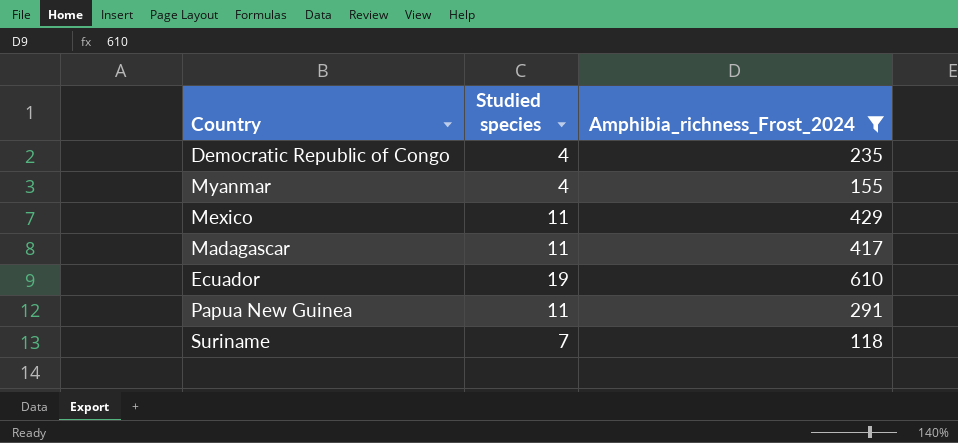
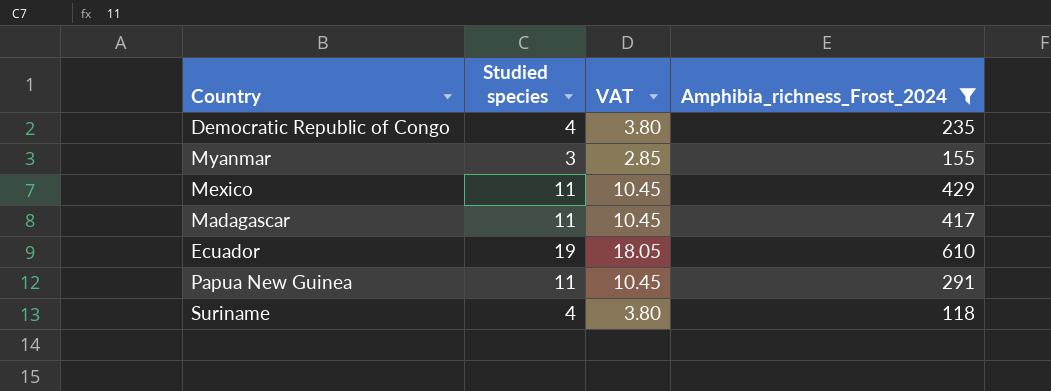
column VAT | formula: none -> [Studied species] * 0.95
Myanmar | Studied species: 4 -> 3
Suriname | Studied species: 7 -> 4

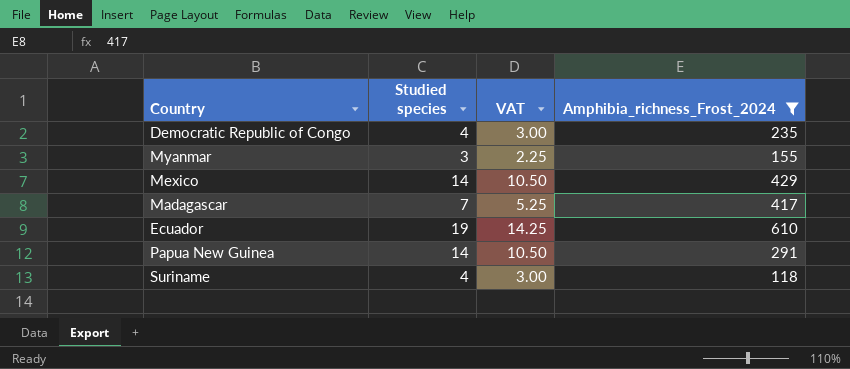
column VAT | formula: [Studied species] * 0.95 -> [Studied species] * 0.75
Mexico | Studied species: 11 -> 14
Madagascar | Studied species: 11 -> 7
Papua New Guinea | Studied species: 11 -> 14

